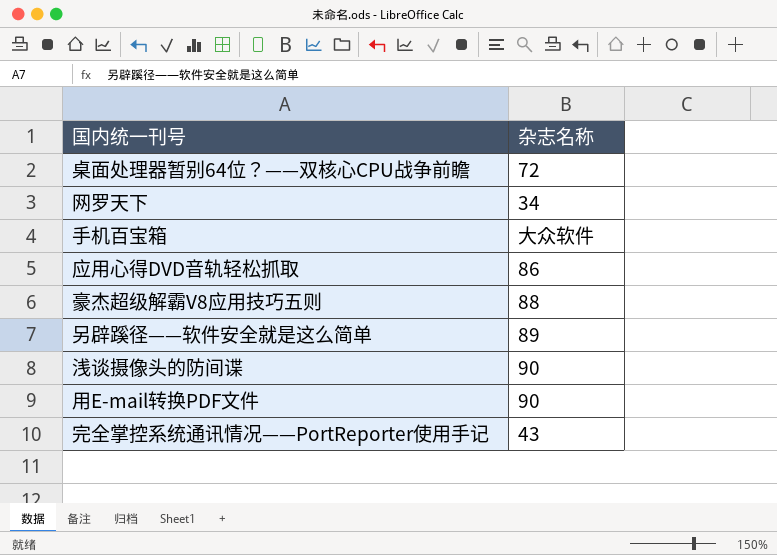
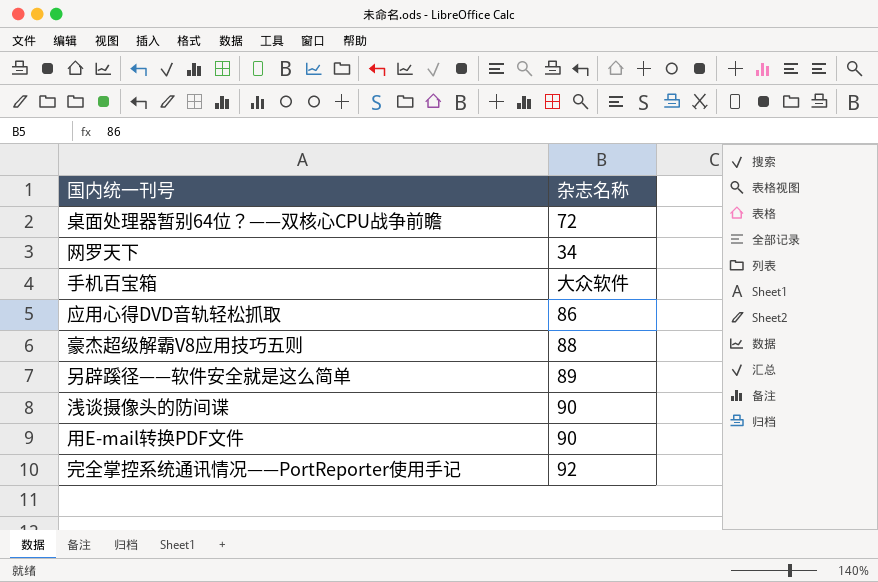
完全掌控系统通讯情况——PortReporter使用手记 | 杂志名称: 43 -> 92

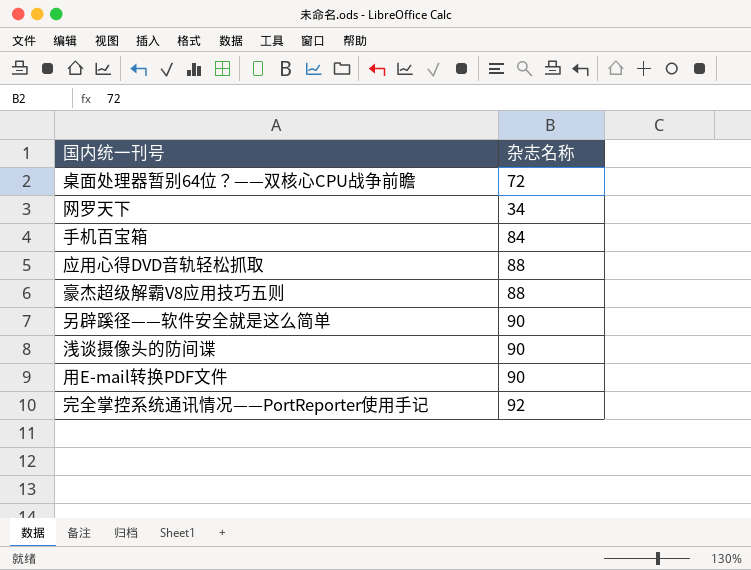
手机百宝箱 | 杂志名称: 大众软件 -> 84
应用心得DVD音轨轻松抓取 | 杂志名称: 86 -> 88
另辟蹊径——软件安全就是这么简单 | 杂志名称: 89 -> 90

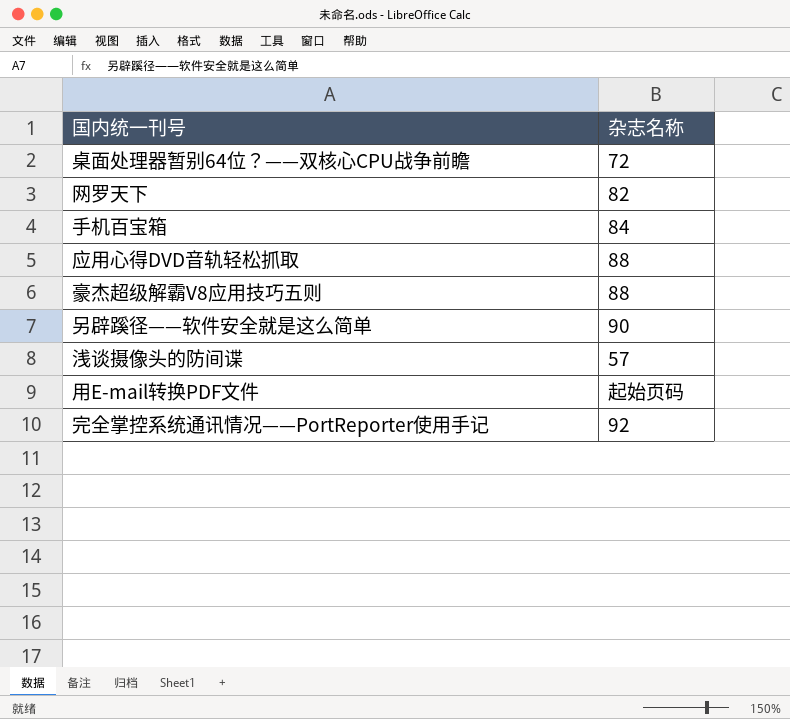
网罗天下 | 杂志名称: 34 -> 82
浅谈摄像头的防间谍 | 杂志名称: 90 -> 57
用E-mail转换PDF文件 | 杂志名称: 90 -> 起始页码

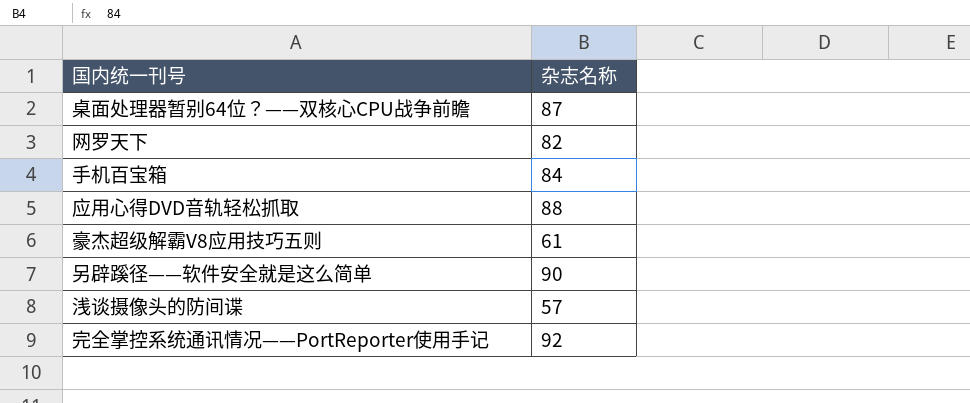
row 用E-mail转换PDF文件: 起始页码 -> none
桌面处理器暂别64位？——双核心CPU战争前瞻 | 杂志名称: 72 -> 87
豪杰超级解霸V8应用技巧五则 | 杂志名称: 88 -> 61

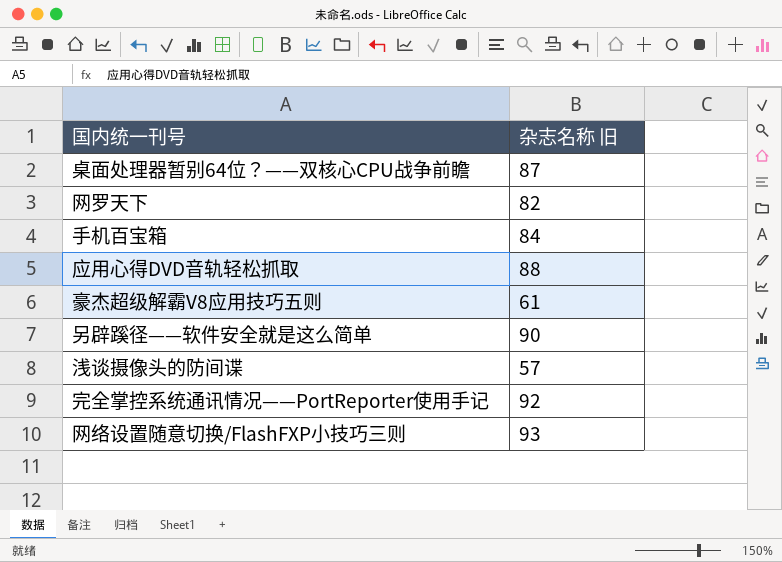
column name: 杂志名称 -> 杂志名称 旧
row 网络设置随意切换/FlashFXP小技巧三则: none -> 93

